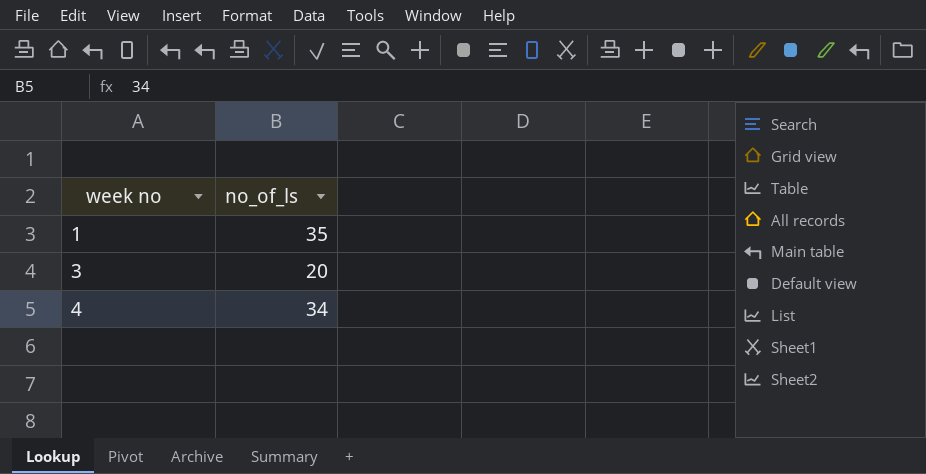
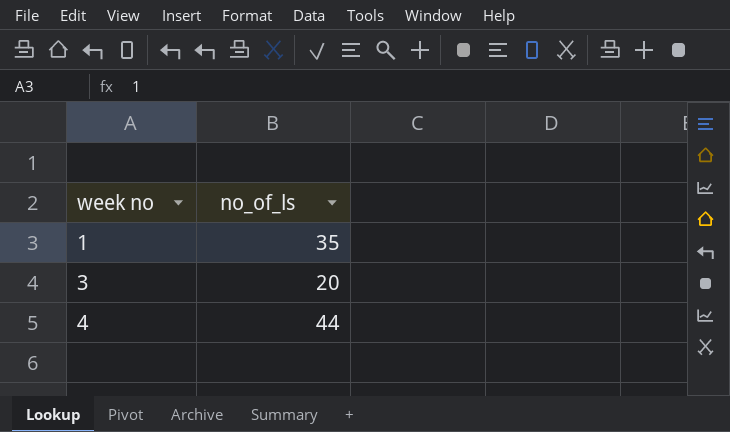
4 | no_of_ls: 34 -> 44

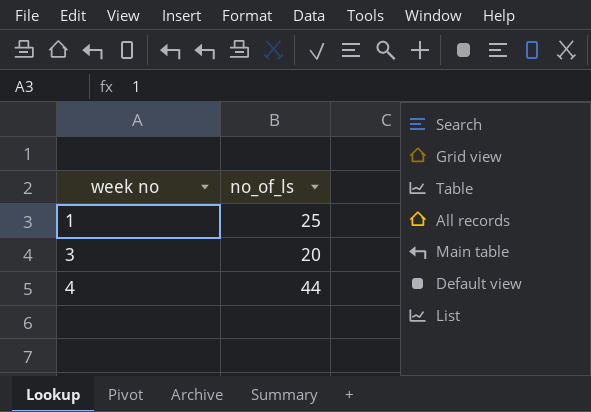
1 | no_of_ls: 35 -> 25

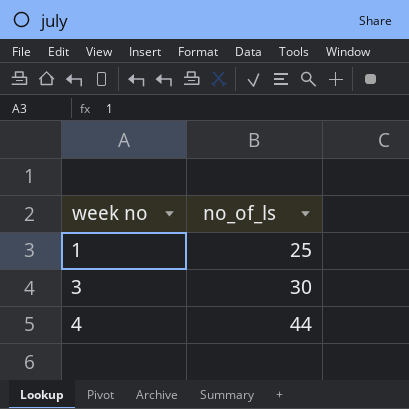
3 | no_of_ls: 20 -> 30

